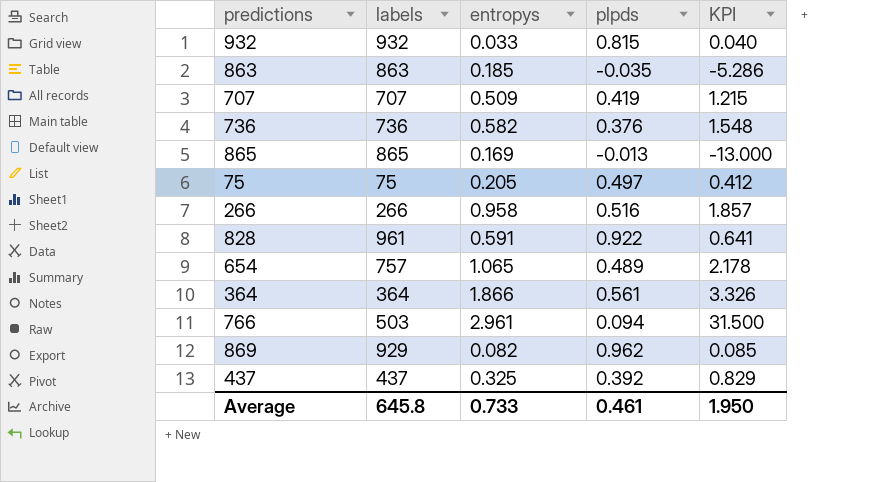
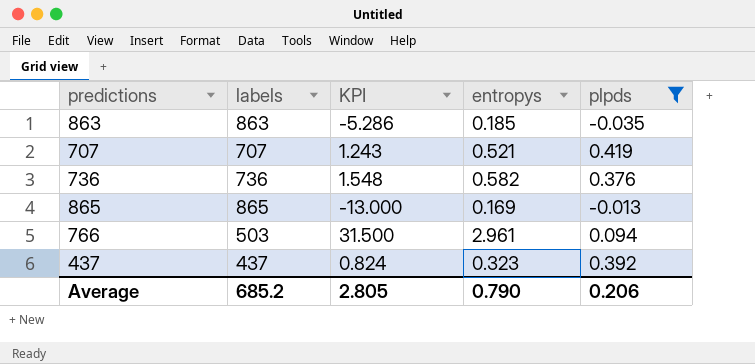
filter: none -> plpds <= 0.419
column KPI | position: 5 -> 3
707 | KPI: 1.215 -> 1.243
707 | entropys: 0.509 -> 0.521
437 | KPI: 0.829 -> 0.824
437 | entropys: 0.325 -> 0.323
Average | labels: 645.8 -> 685.2
Average | KPI: 1.950 -> 2.805
Average | entropys: 0.733 -> 0.790
Average | plpds: 0.461 -> 0.206

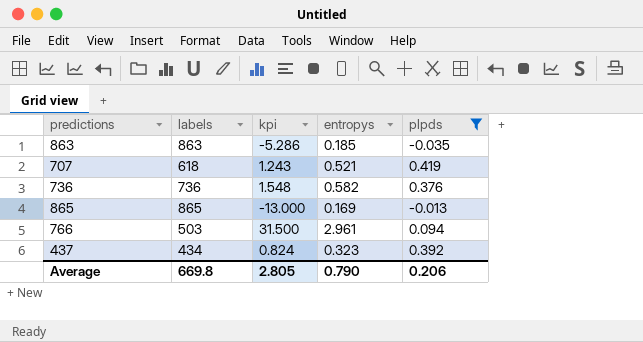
column name: KPI -> kpi
707 | labels: 707 -> 618
437 | labels: 437 -> 434
Average | labels: 685.2 -> 669.8

